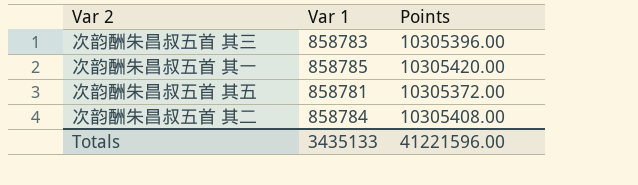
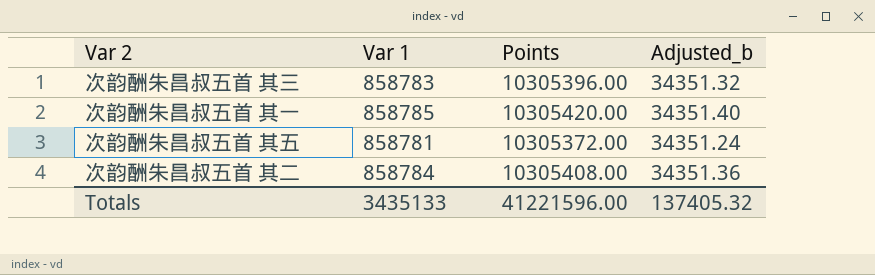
column Adjusted_b | formula: none -> [Var 1] * 0.04

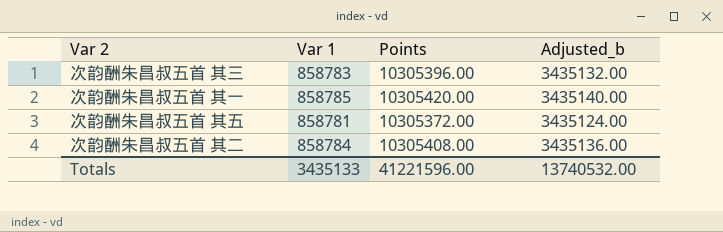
column Adjusted_b | formula: [Var 1] * 0.04 -> [Var 1] * 4
Totals | Adjusted_b: 137405.32 -> 13740532.00

